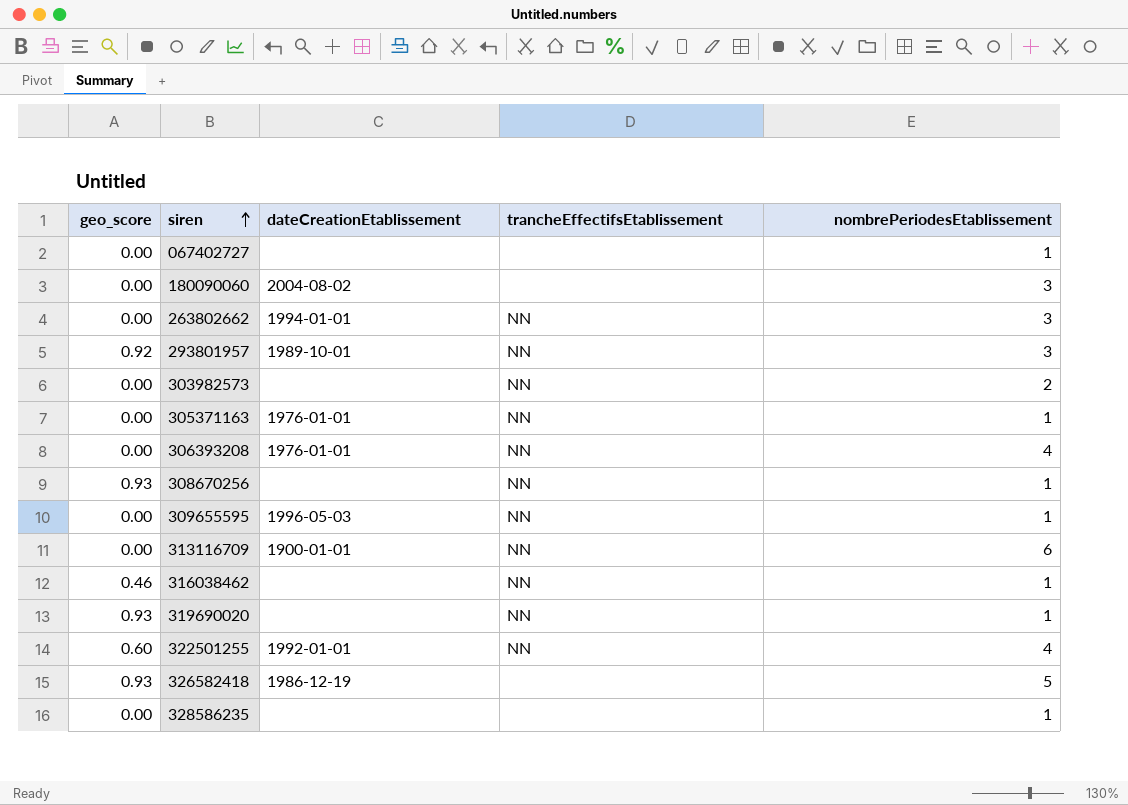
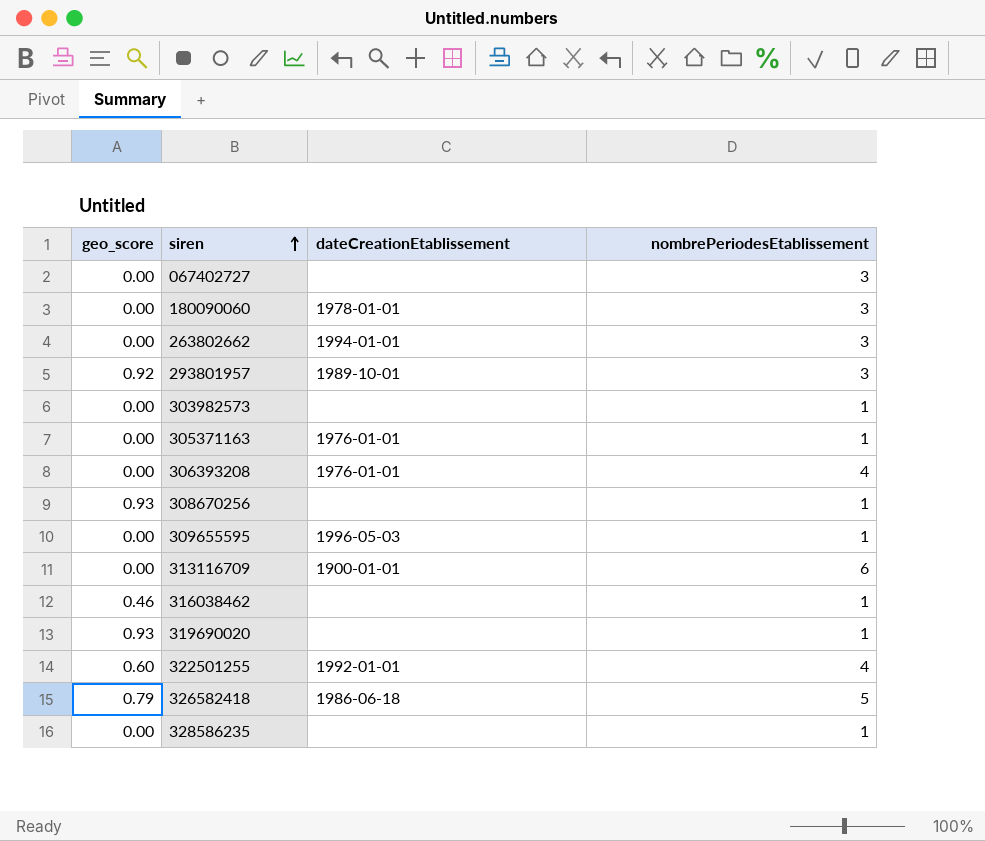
column trancheEffectifsEtablissement | position: 4 -> none
067402727 | nombrePeriodesEtablissement: 1 -> 3
180090060 | dateCreationEtablissement: 2004-08-02 -> 1978-01-01
303982573 | nombrePeriodesEtablissement: 2 -> 1
326582418 | geo_score: 0.93 -> 0.79
326582418 | dateCreationEtablissement: 1986-12-19 -> 1986-06-18

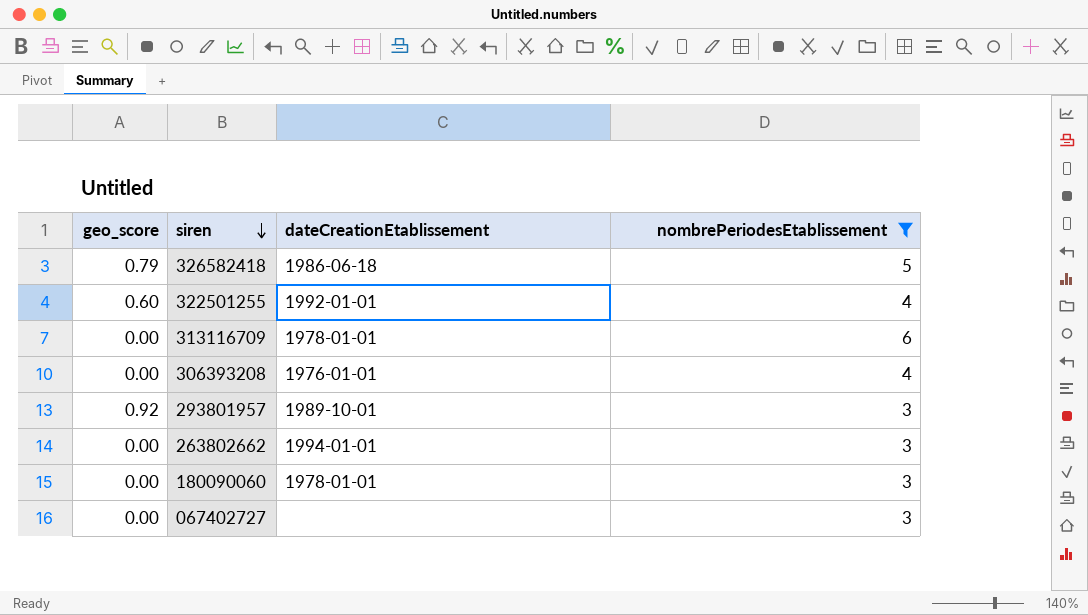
filter: none -> nombrePeriodesEtablissement != 1
row order: siren ascending -> siren descending
313116709 | dateCreationEtablissement: 1900-01-01 -> 1978-01-01

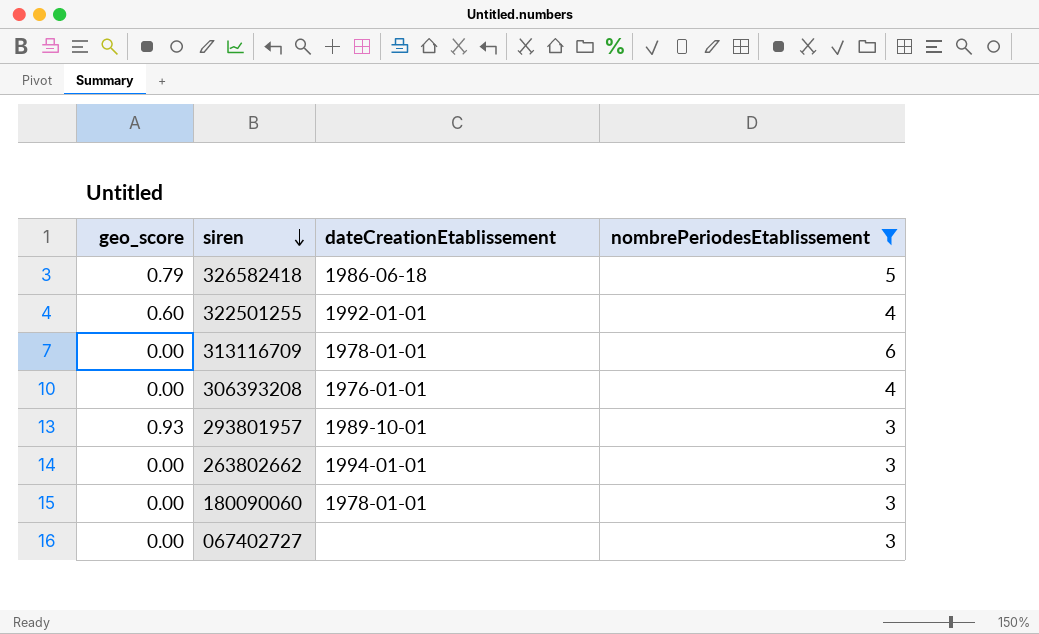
293801957 | geo_score: 0.92 -> 0.93

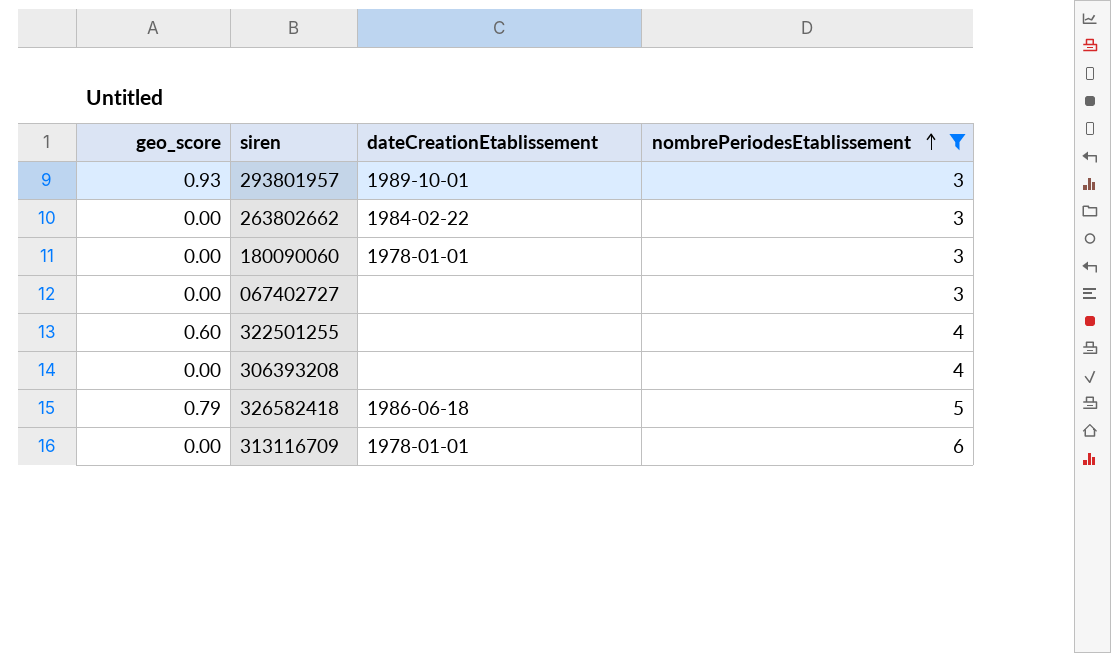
row order: siren descending -> nombrePeriodesEtablissement ascending
263802662 | dateCreationEtablissement: 1994-01-01 -> 1984-02-22
322501255 | dateCreationEtablissement: 1992-01-01 -> none
306393208 | dateCreationEtablissement: 1976-01-01 -> none

